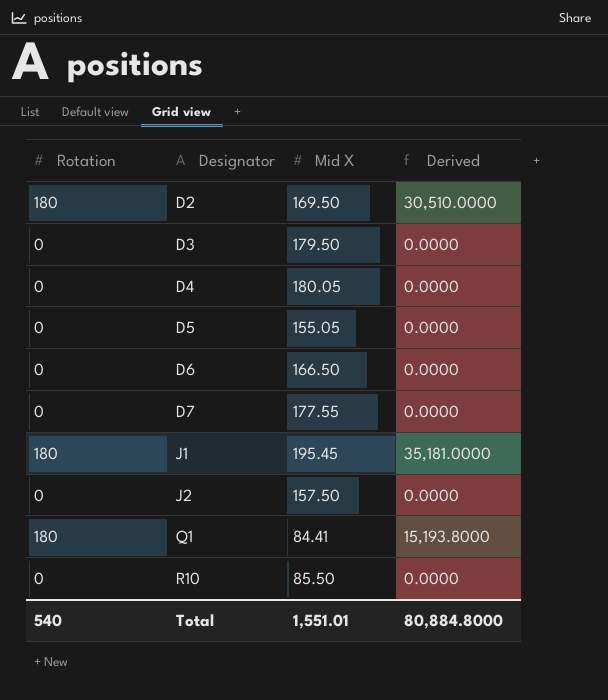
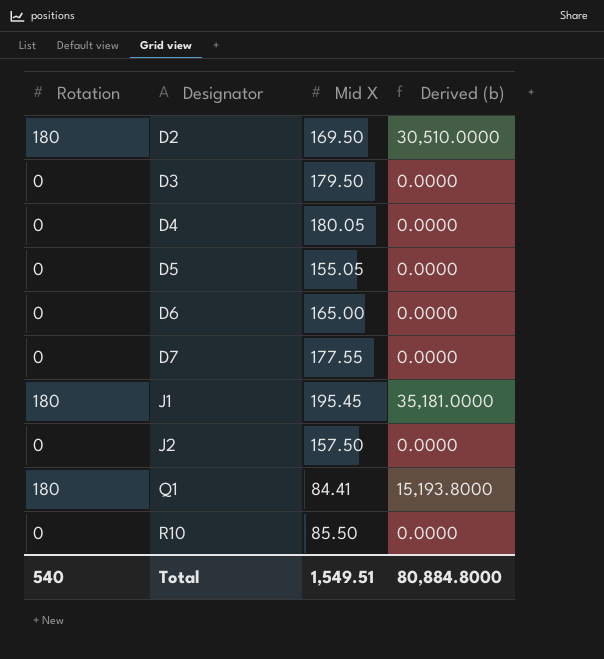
column name: Derived -> Derived (b)
D6 | Mid X: 166.50 -> 165.00
Total | Mid X: 1,551.01 -> 1,549.51

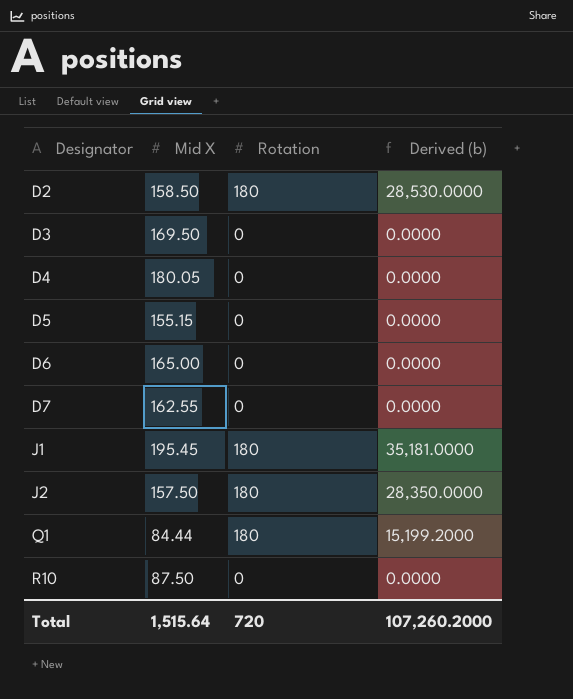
column Rotation | position: 1 -> 3
D2 | Mid X: 169.50 -> 158.50
D2 | Derived (b): 30,510.0000 -> 28,530.0000
D3 | Mid X: 179.50 -> 169.50
D5 | Mid X: 155.05 -> 155.15
D7 | Mid X: 177.55 -> 162.55
J2 | Rotation: 0 -> 180
J2 | Derived (b): 0.0000 -> 28,350.0000
Q1 | Mid X: 84.41 -> 84.44
Q1 | Derived (b): 15,193.8000 -> 15,199.2000
R10 | Mid X: 85.50 -> 87.50
Total | Mid X: 1,549.51 -> 1,515.64
Total | Rotation: 540 -> 720
Total | Derived (b): 80,884.8000 -> 107,260.2000

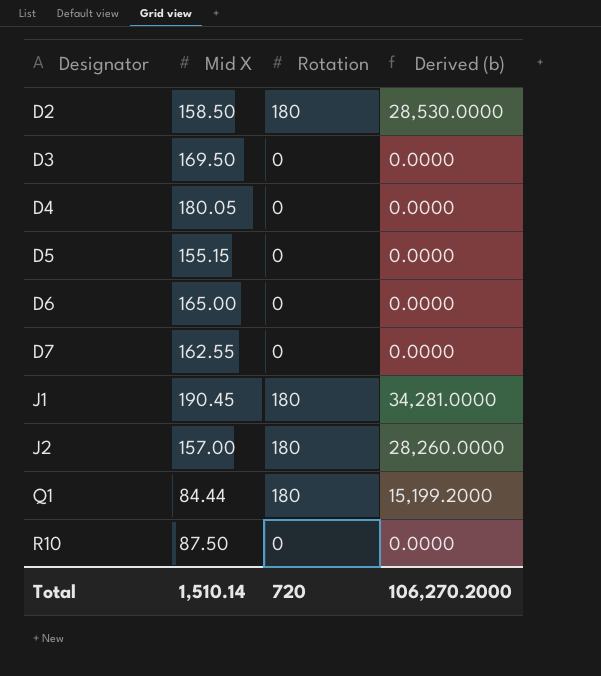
J1 | Mid X: 195.45 -> 190.45
J1 | Derived (b): 35,181.0000 -> 34,281.0000
J2 | Mid X: 157.50 -> 157.00
J2 | Derived (b): 28,350.0000 -> 28,260.0000
Total | Mid X: 1,515.64 -> 1,510.14
Total | Derived (b): 107,260.2000 -> 106,270.2000

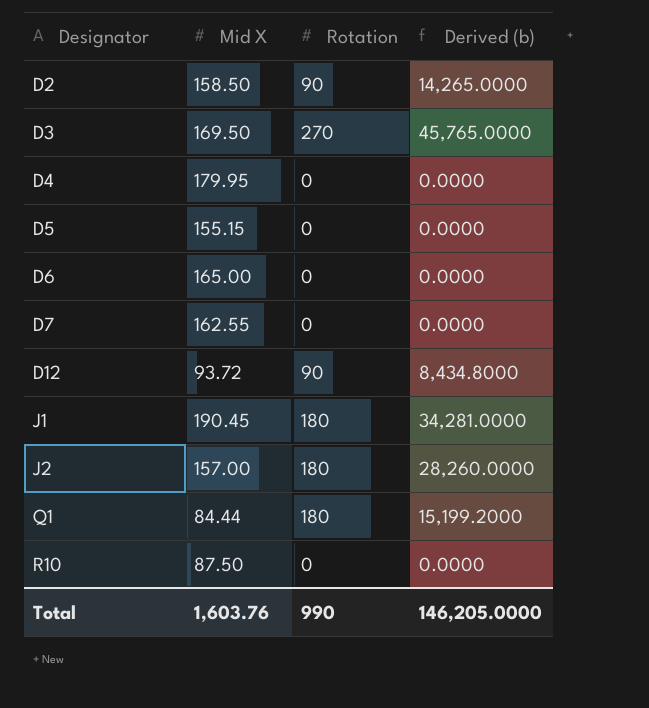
D2 | Rotation: 180 -> 90
D2 | Derived (b): 28,530.0000 -> 14,265.0000
D3 | Rotation: 0 -> 270
D3 | Derived (b): 0.0000 -> 45,765.0000
D4 | Mid X: 180.05 -> 179.95
row D12: none -> 93.72 | 90 | 8,434.8000
Total | Mid X: 1,510.14 -> 1,603.76
Total | Rotation: 720 -> 990
Total | Derived (b): 106,270.2000 -> 146,205.0000

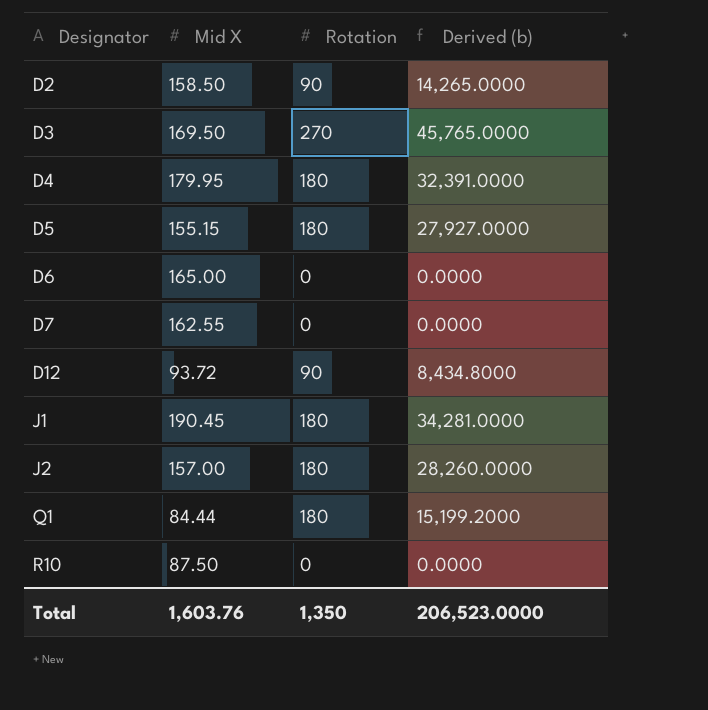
D4 | Rotation: 0 -> 180
D4 | Derived (b): 0.0000 -> 32,391.0000
D5 | Rotation: 0 -> 180
D5 | Derived (b): 0.0000 -> 27,927.0000
Total | Rotation: 990 -> 1,350
Total | Derived (b): 146,205.0000 -> 206,523.0000

